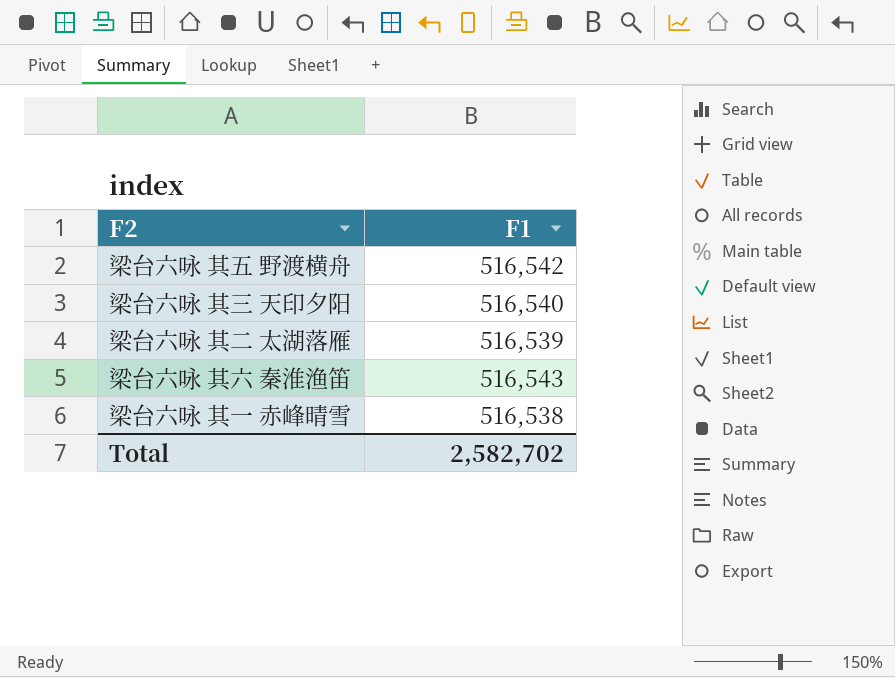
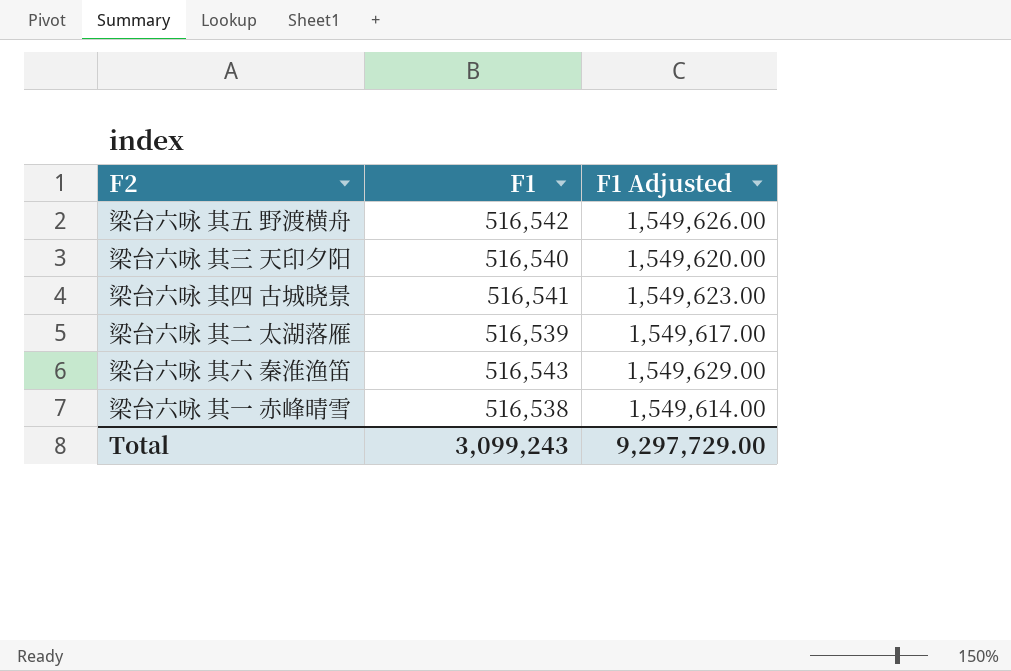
column F1 Adjusted | formula: none -> [F1] * 3
row 梁台六咏 其四 古城晓景: none -> 516,541 | 1,549,623.00
Total | F1: 2,582,702 -> 3,099,243

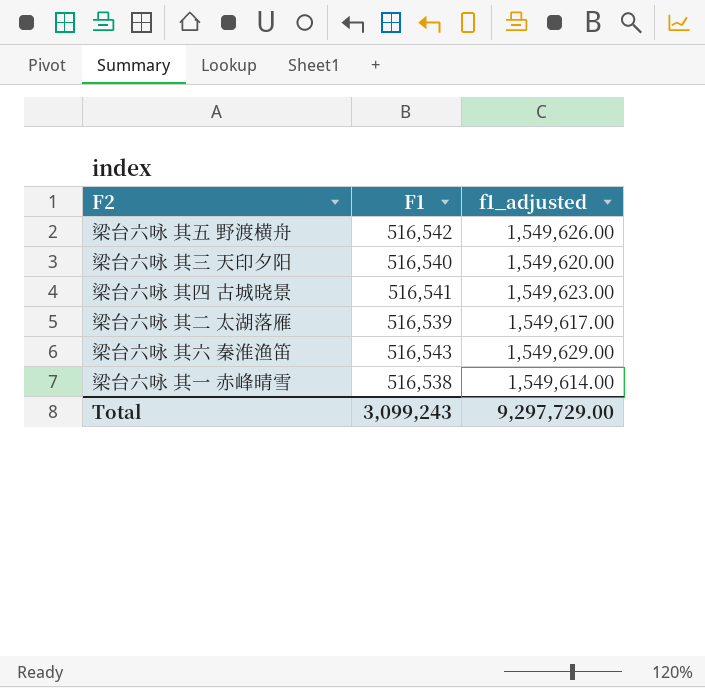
column name: F1 Adjusted -> f1_adjusted

